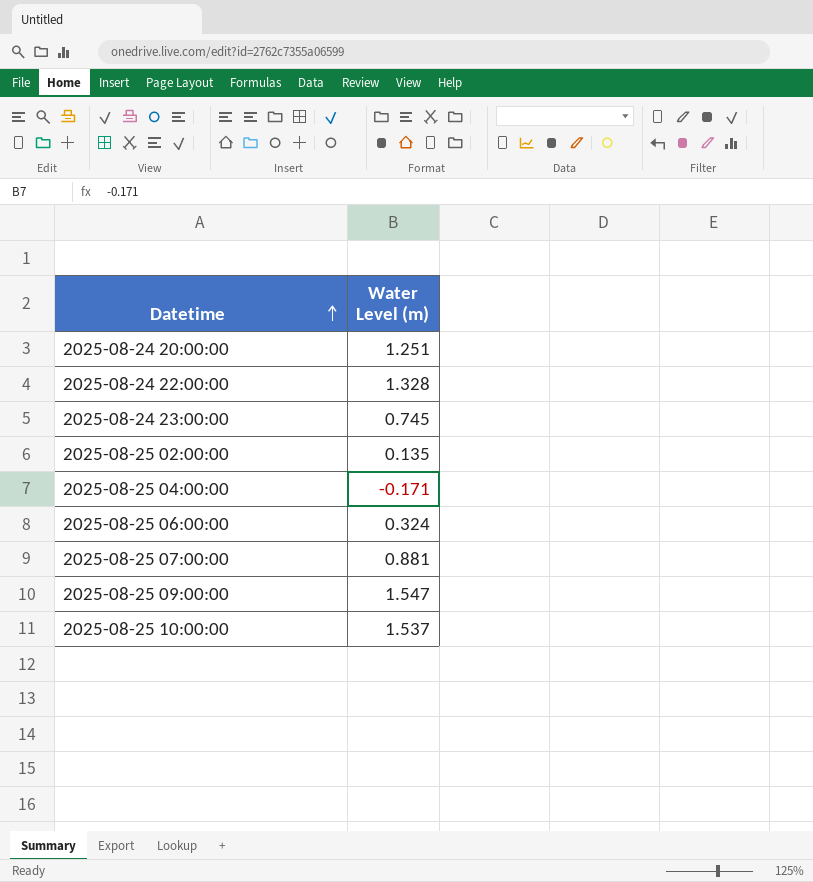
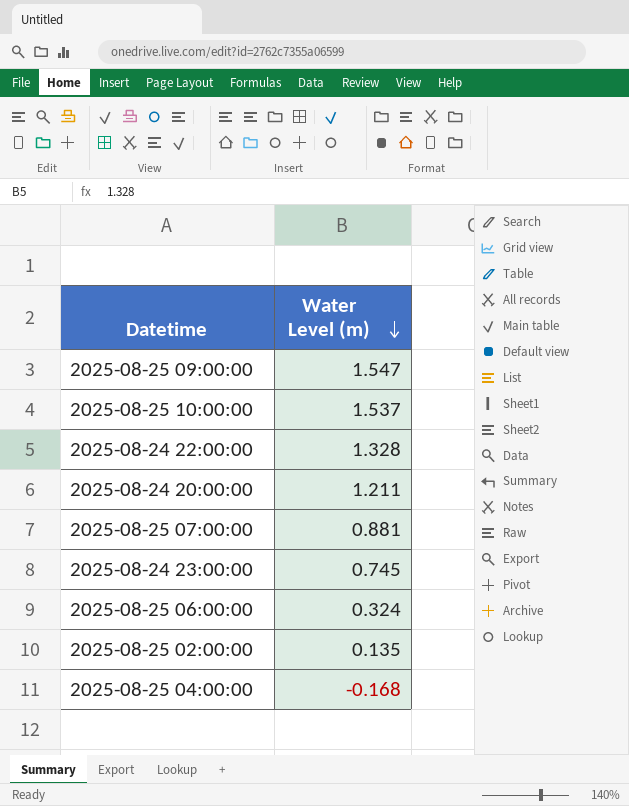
row order: Datetime ascending -> Water Level (m) descending
2025-08-24 20:00:00 | Water Level (m): 1.251 -> 1.211
2025-08-25 04:00:00 | Water Level (m): -0.171 -> -0.168

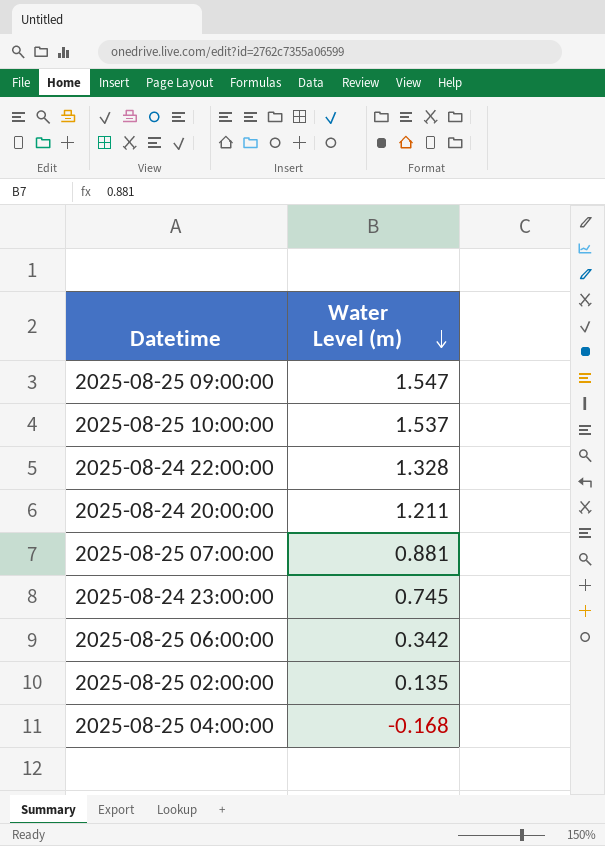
2025-08-25 06:00:00 | Water Level (m): 0.324 -> 0.342

